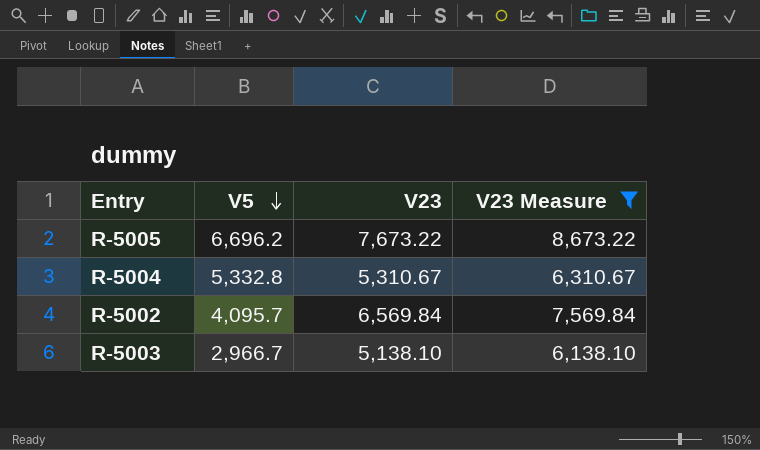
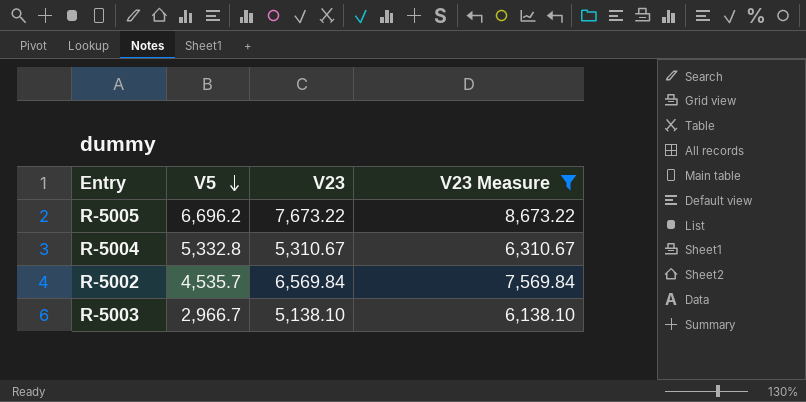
R-5002 | V5: 4,095.7 -> 4,535.7

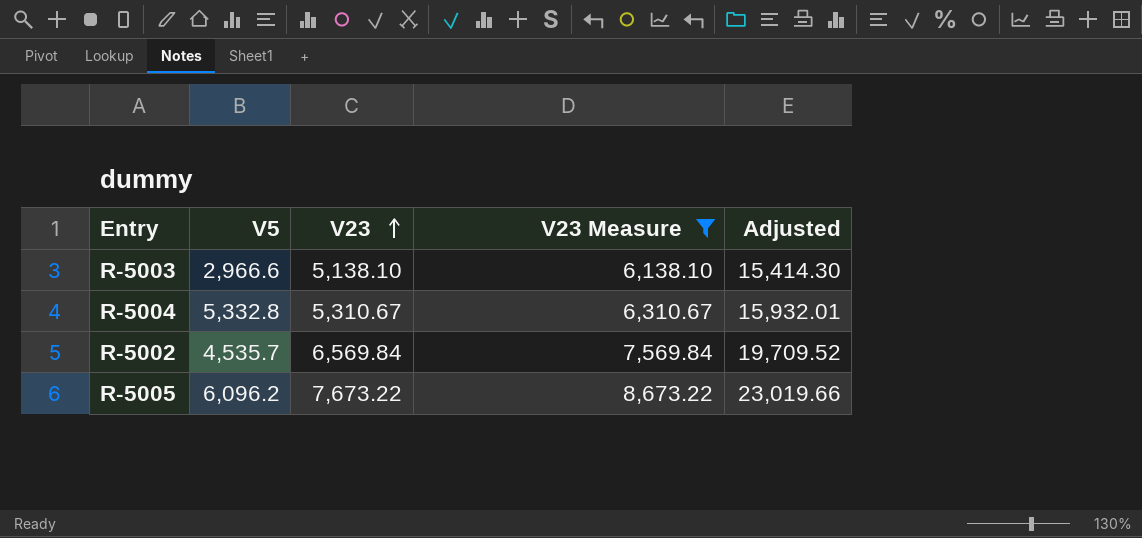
row order: V5 descending -> V23 ascending
column Adjusted | formula: none -> [V23] * 3
R-5003 | V5: 2,966.7 -> 2,966.6
R-5005 | V5: 6,696.2 -> 6,096.2

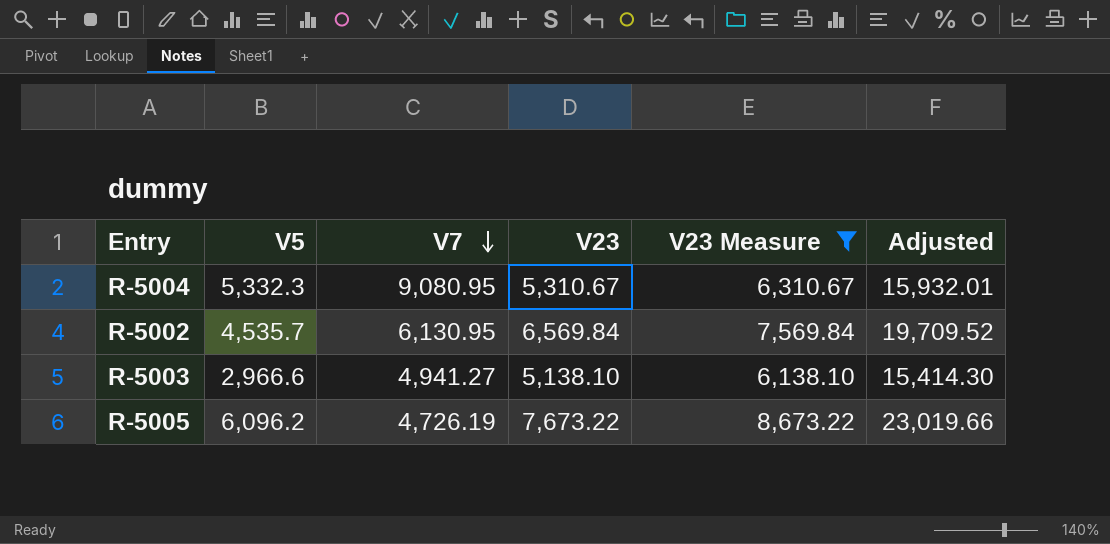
row order: V23 ascending -> V7 descending
column V7 | position: none -> 3
R-5004 | V5: 5,332.8 -> 5,332.3

